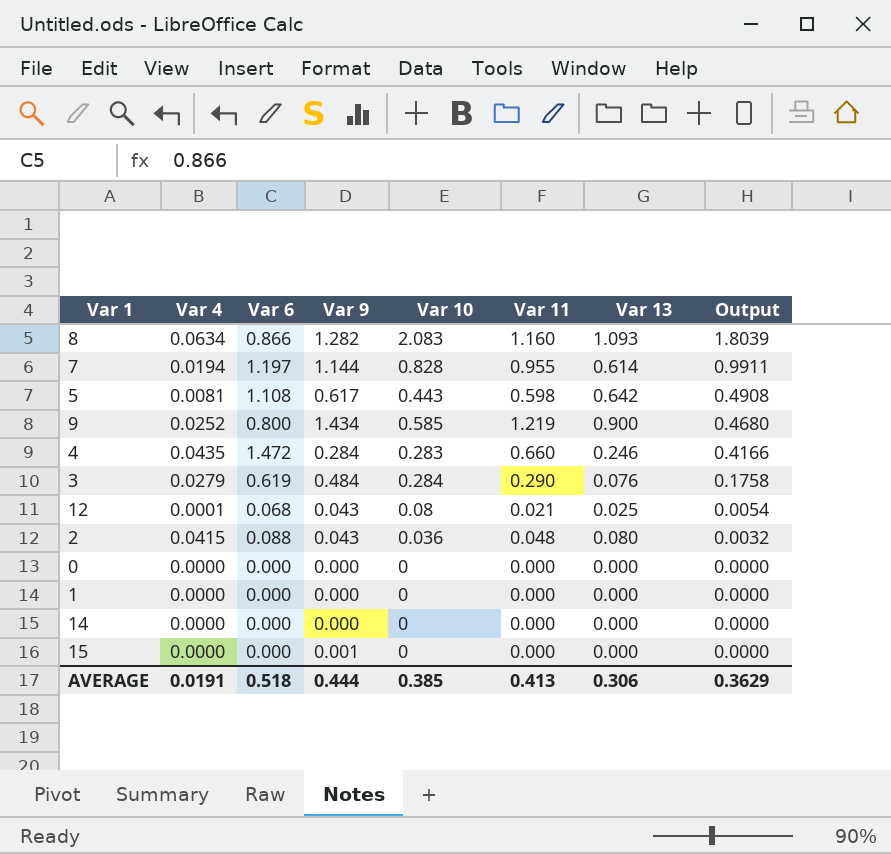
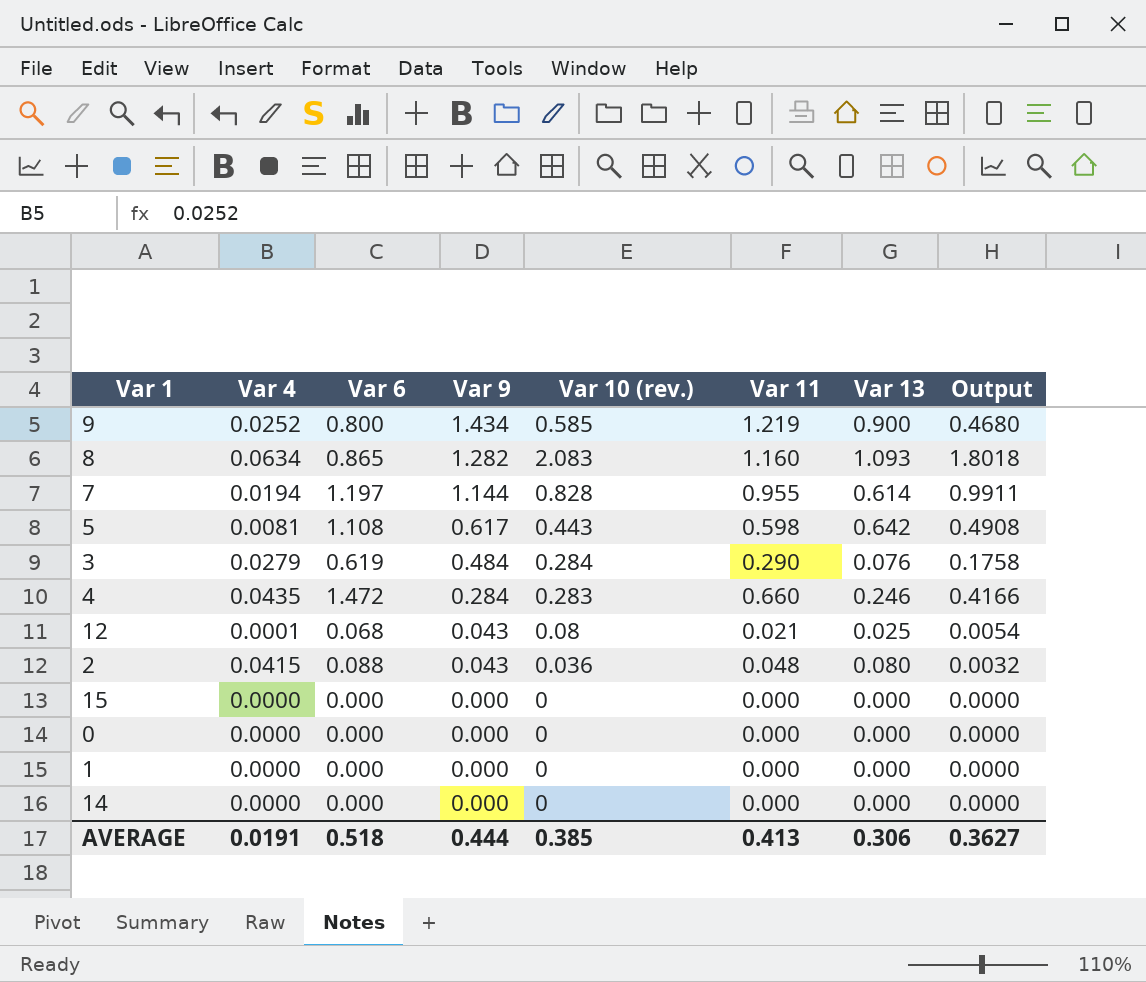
row order: Output descending -> Var 9 descending
column name: Var 10 -> Var 10 (rev.)
8 | Var 6: 0.866 -> 0.865
8 | Output: 1.8039 -> 1.8018
15 | Var 9: 0.001 -> 0.000
AVERAGE | Output: 0.3629 -> 0.3627

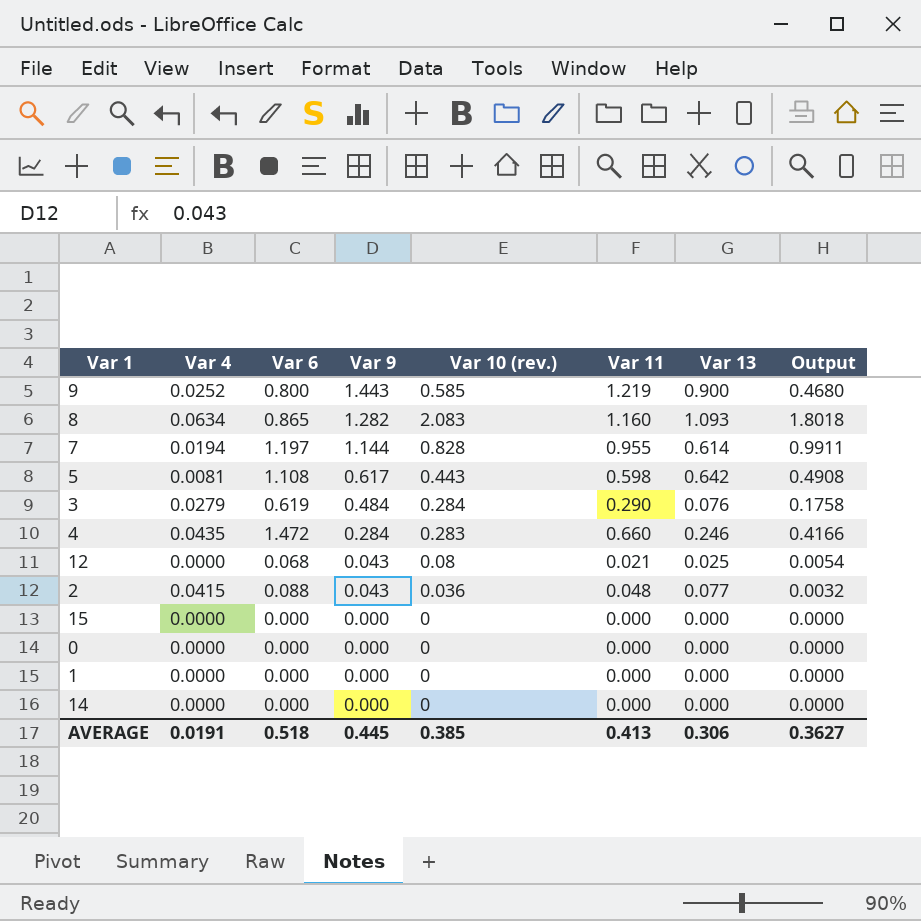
9 | Var 9: 1.434 -> 1.443
12 | Var 4: 0.0001 -> 0.0000
2 | Var 13: 0.080 -> 0.077
AVERAGE | Var 9: 0.444 -> 0.445

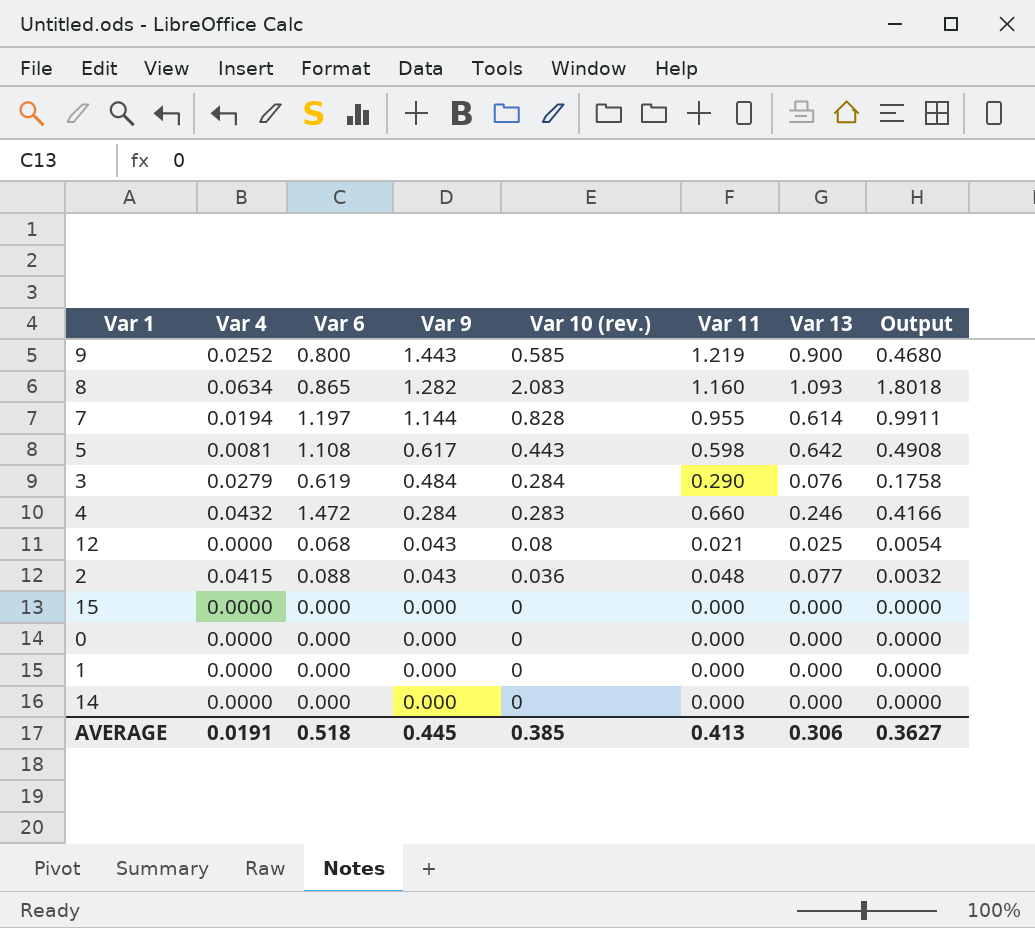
4 | Var 4: 0.0435 -> 0.0432

